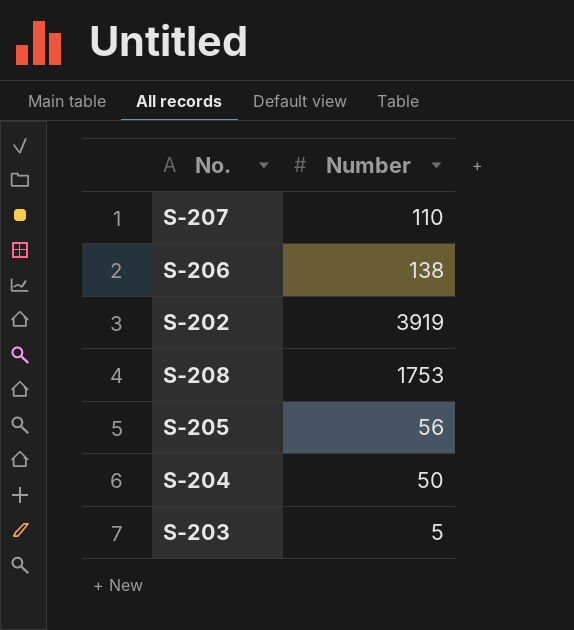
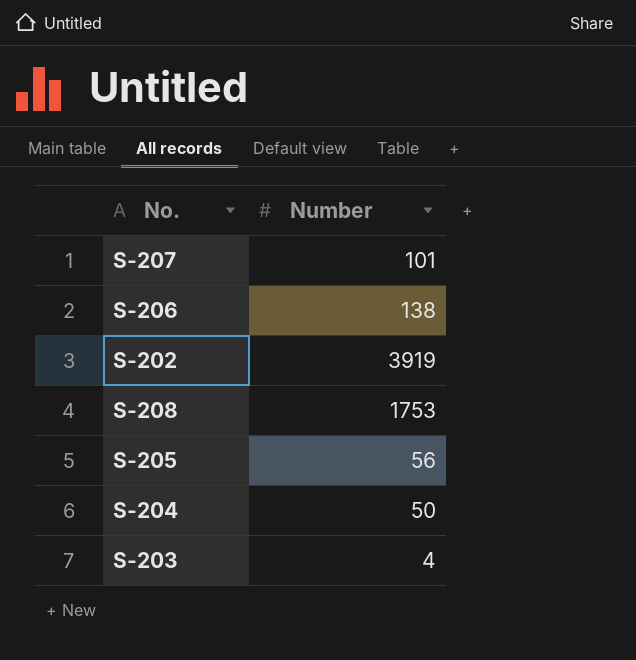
S-207 | Number: 110 -> 101
S-203 | Number: 5 -> 4

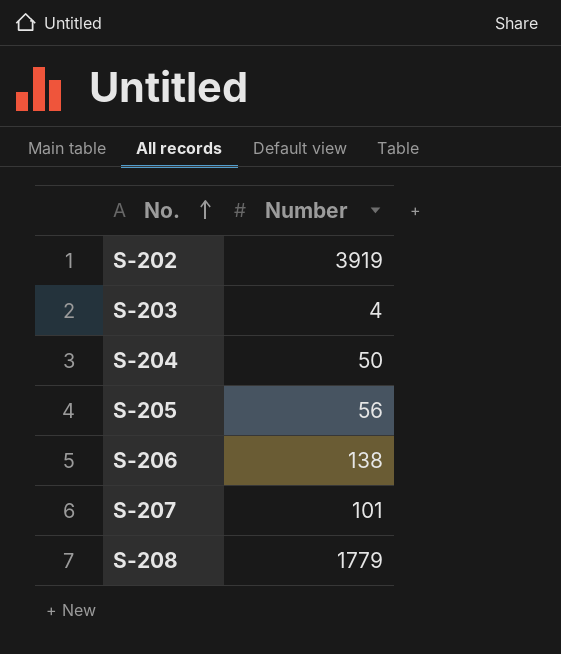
row order: none -> No. ascending
S-208 | Number: 1753 -> 1779

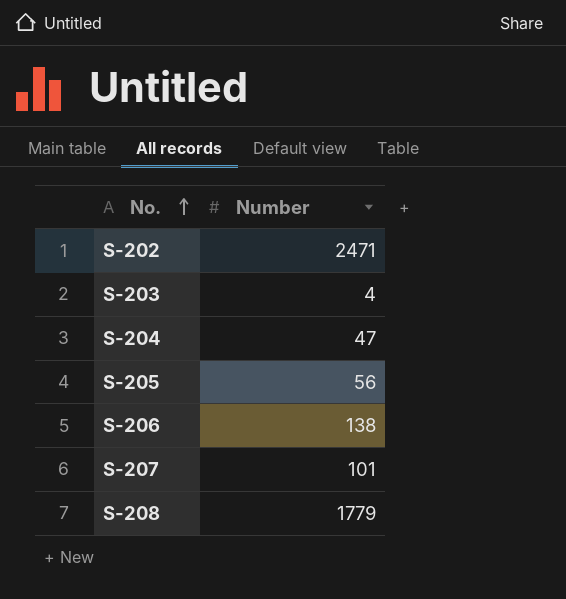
S-202 | Number: 3919 -> 2471
S-204 | Number: 50 -> 47

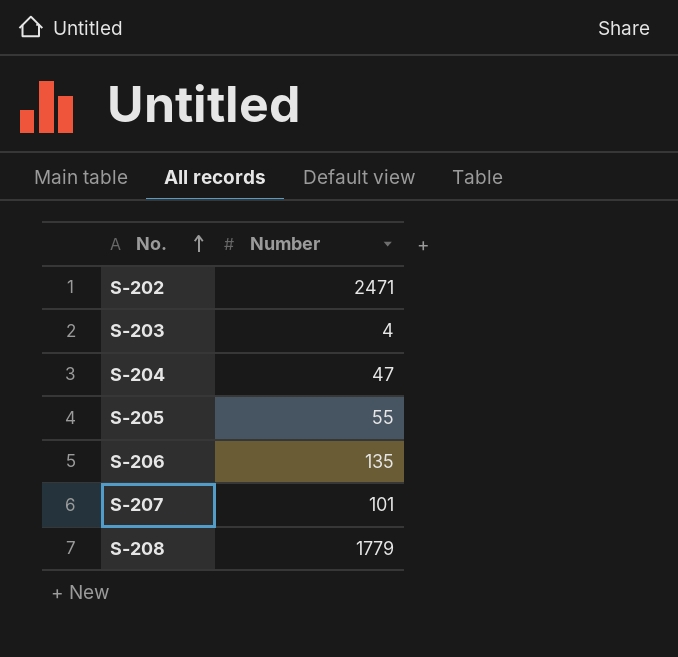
S-205 | Number: 56 -> 55
S-206 | Number: 138 -> 135

